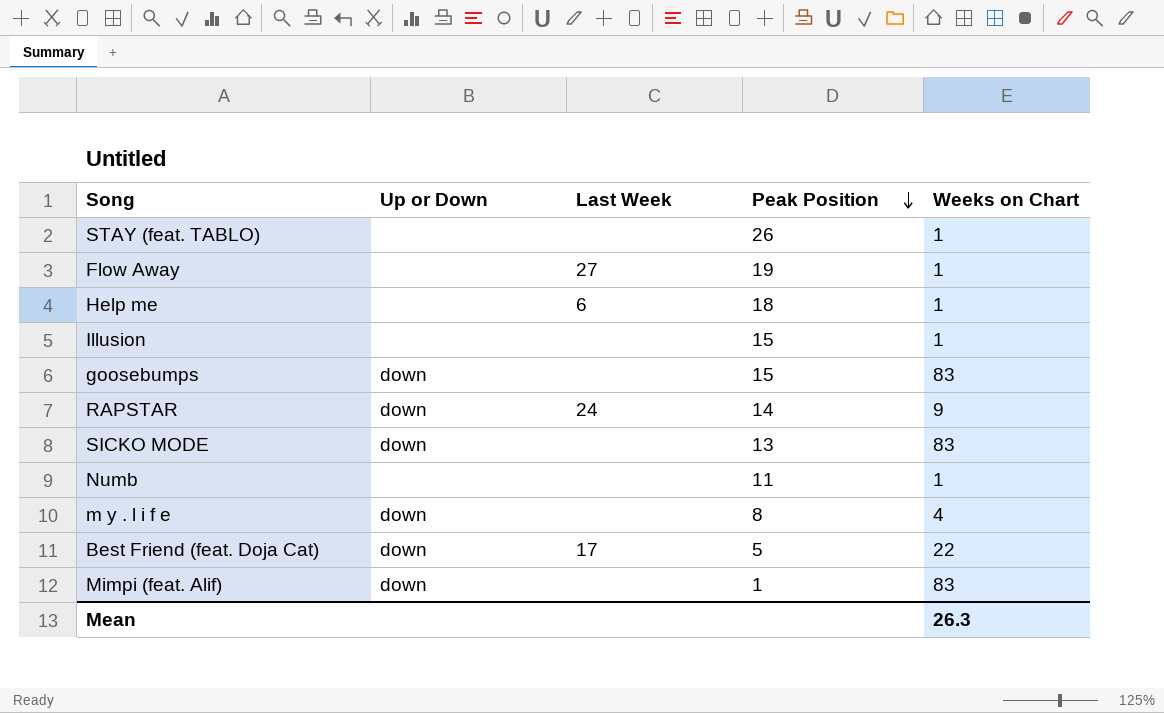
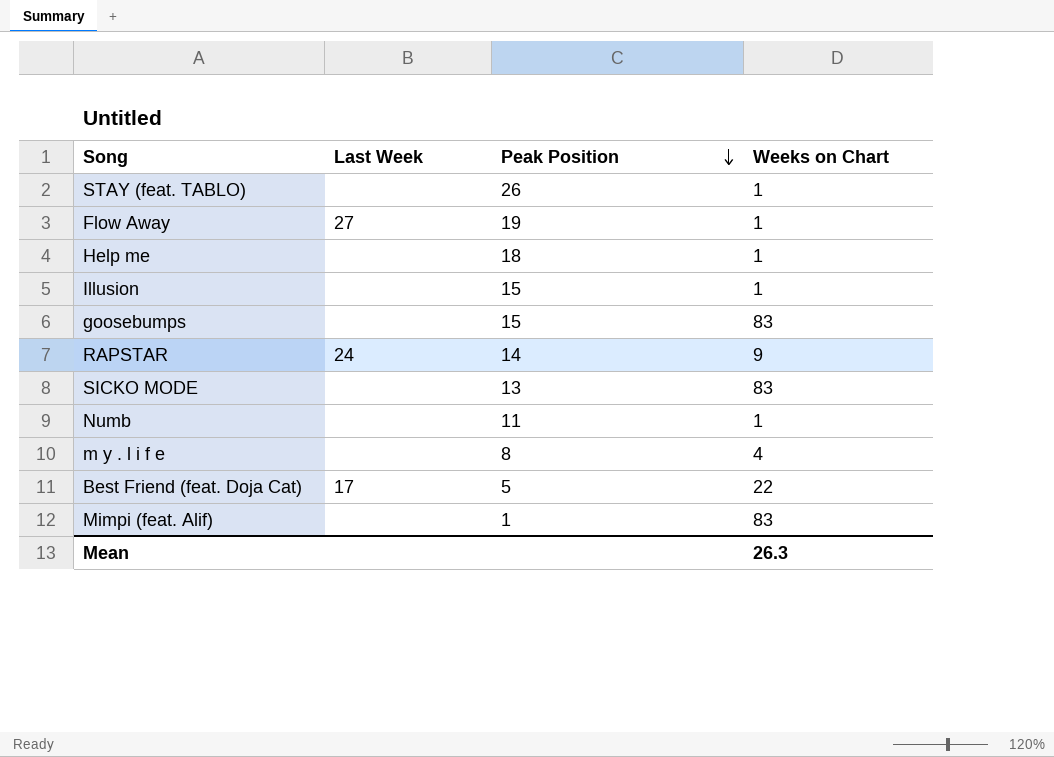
column Up or Down | position: 2 -> none
Help me | Last Week: 6 -> none

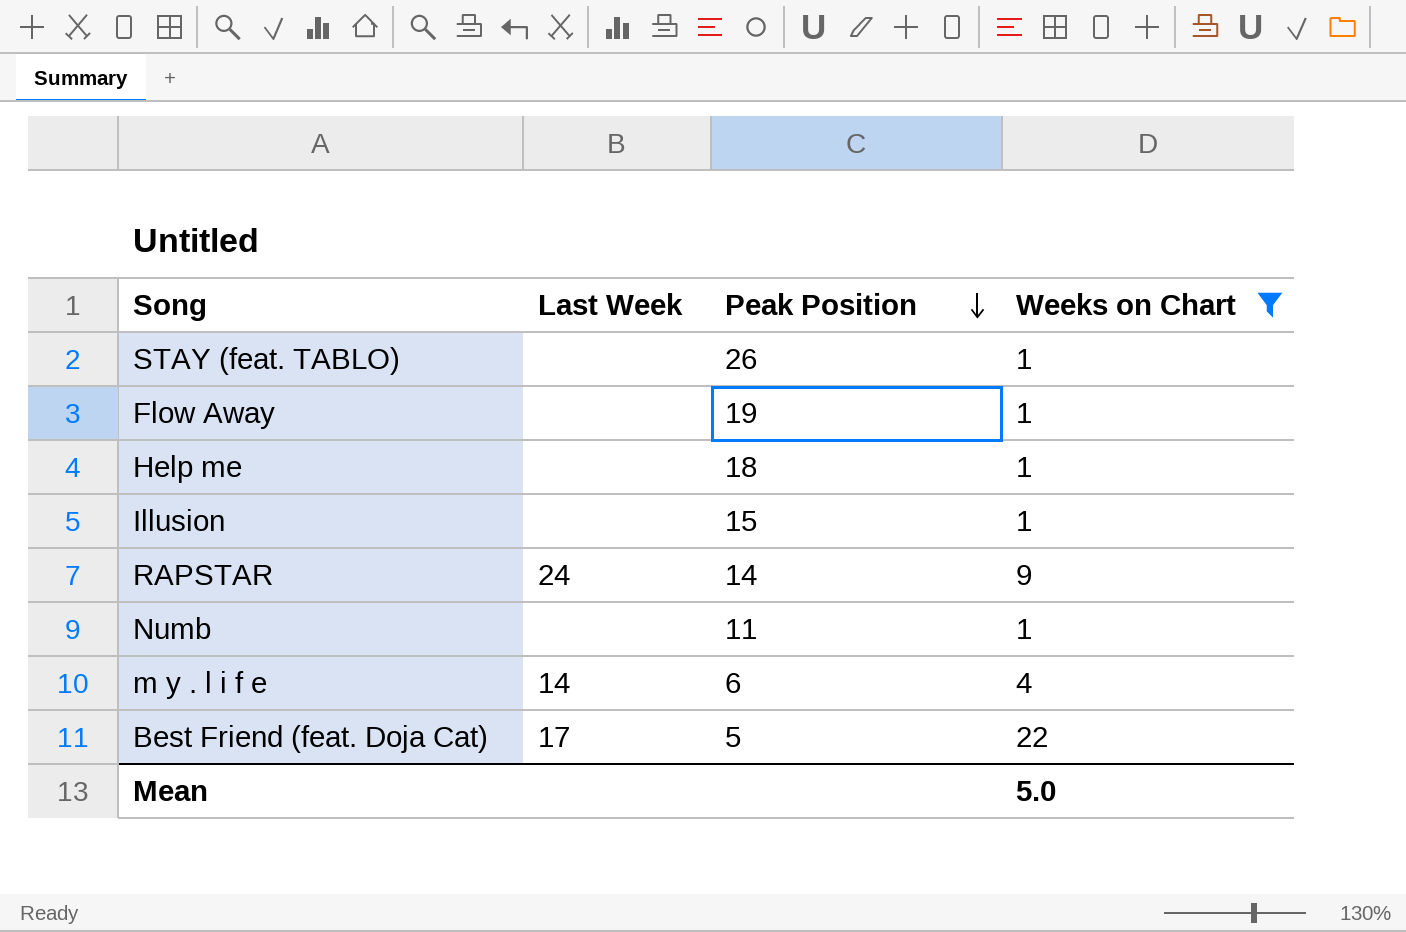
filter: none -> Weeks on Chart != 83
Flow Away | Last Week: 27 -> none
m y . l i f e | Last Week: none -> 14
m y . l i f e | Peak Position: 8 -> 6
Mean | Weeks on Chart: 26.3 -> 5.0

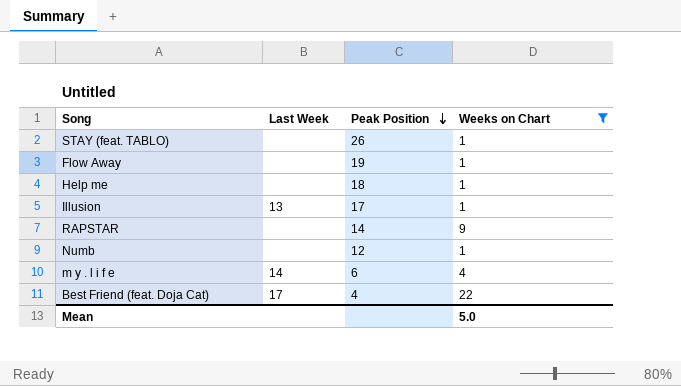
Illusion | Last Week: none -> 13
Illusion | Peak Position: 15 -> 17
RAPSTAR | Last Week: 24 -> none
Numb | Peak Position: 11 -> 12
Best Friend (feat. Doja Cat) | Peak Position: 5 -> 4

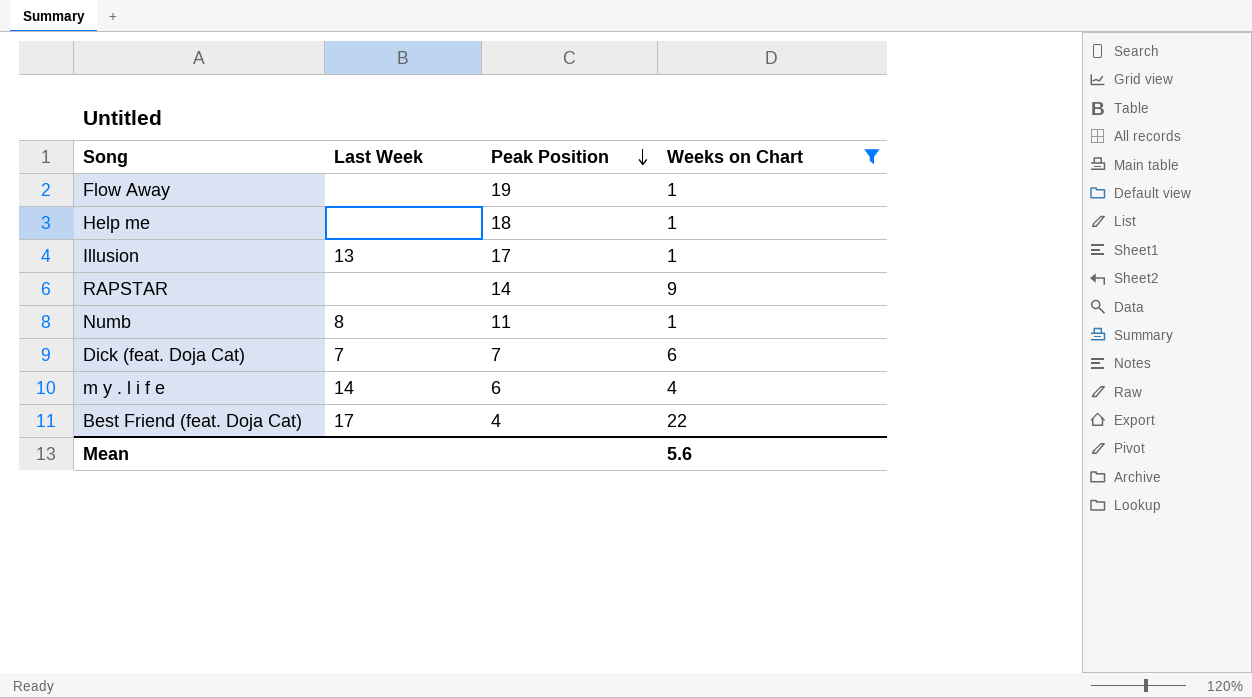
row STAY (feat. TABLO): none | 26 | 1 -> none
Numb | Last Week: none -> 8
Numb | Peak Position: 12 -> 11
row Dick (feat. Doja Cat): none -> 7 | 7 | 6
Mean | Weeks on Chart: 5.0 -> 5.6

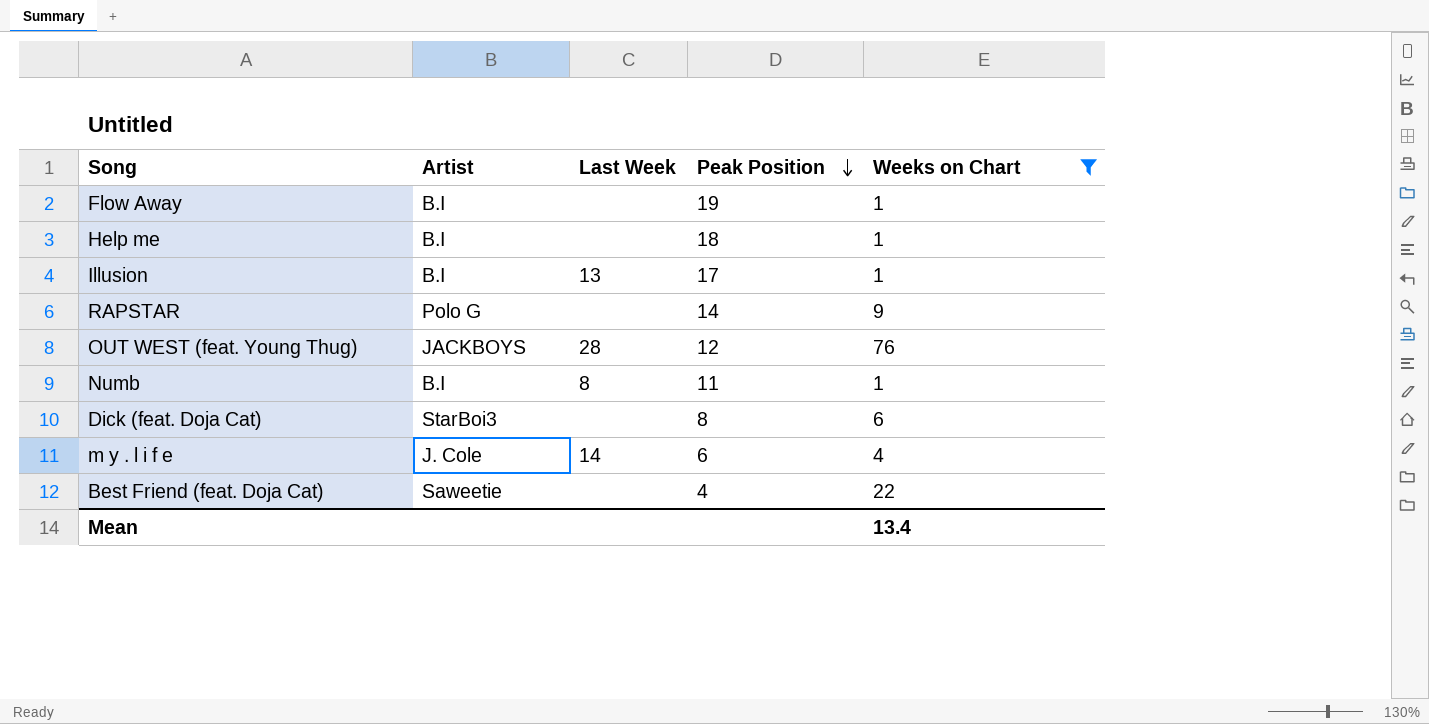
column Artist | position: none -> 2
row OUT WEST (feat. Young Thug): none -> JACKBOYS | 28 | 12 | 76
Dick (feat. Doja Cat) | Last Week: 7 -> none
Dick (feat. Doja Cat) | Peak Position: 7 -> 8
Best Friend (feat. Doja Cat) | Last Week: 17 -> none
Mean | Weeks on Chart: 5.6 -> 13.4

